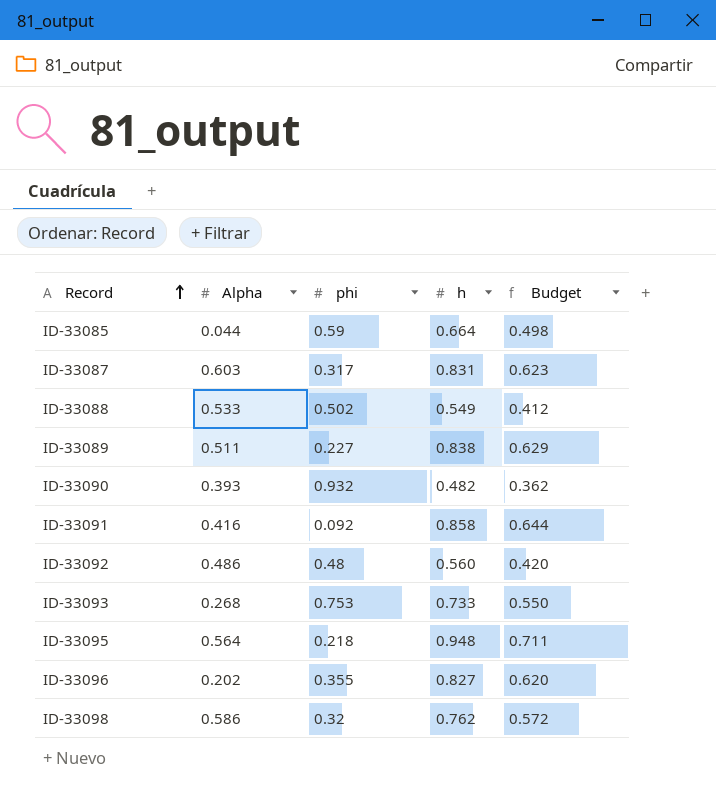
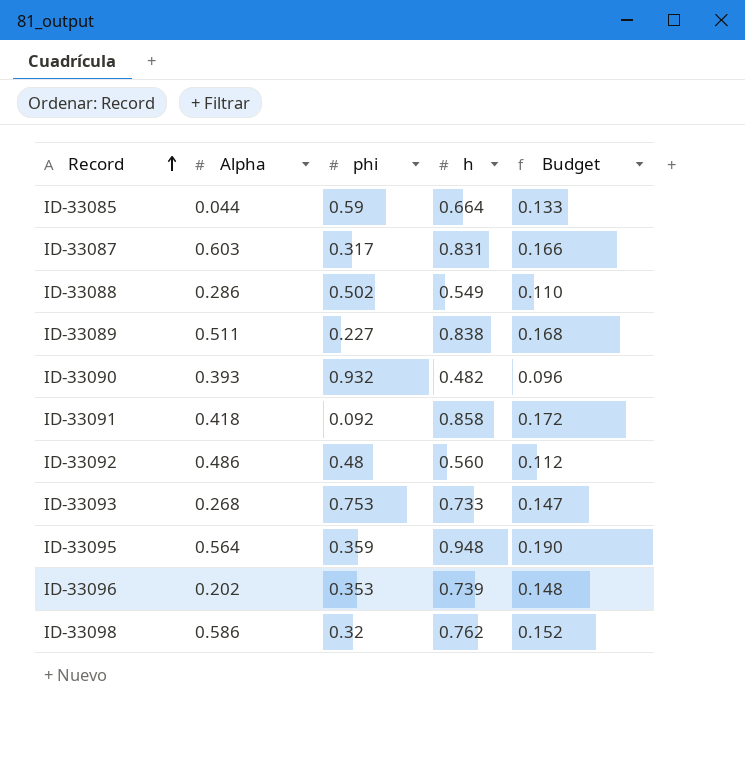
column Budget | formula: [h] * 0.75 -> [h] * 0.2
ID-33088 | Alpha: 0.533 -> 0.286
ID-33091 | Alpha: 0.416 -> 0.418
ID-33095 | phi: 0.218 -> 0.359
ID-33096 | phi: 0.355 -> 0.353
ID-33096 | h: 0.827 -> 0.739

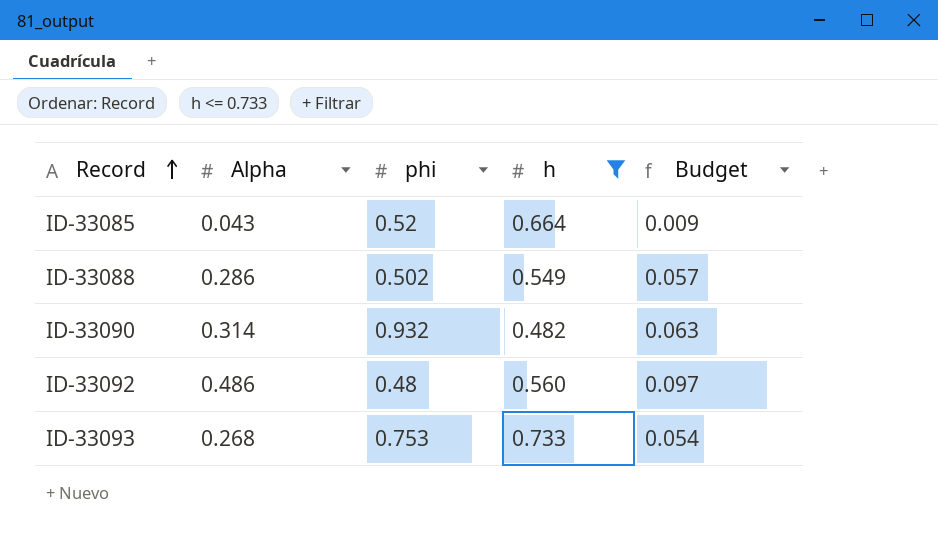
filter: none -> h <= 0.733
column Budget | formula: [h] * 0.2 -> [Alpha] * 0.2
ID-33085 | Alpha: 0.044 -> 0.043
ID-33085 | phi: 0.59 -> 0.52
ID-33090 | Alpha: 0.393 -> 0.314

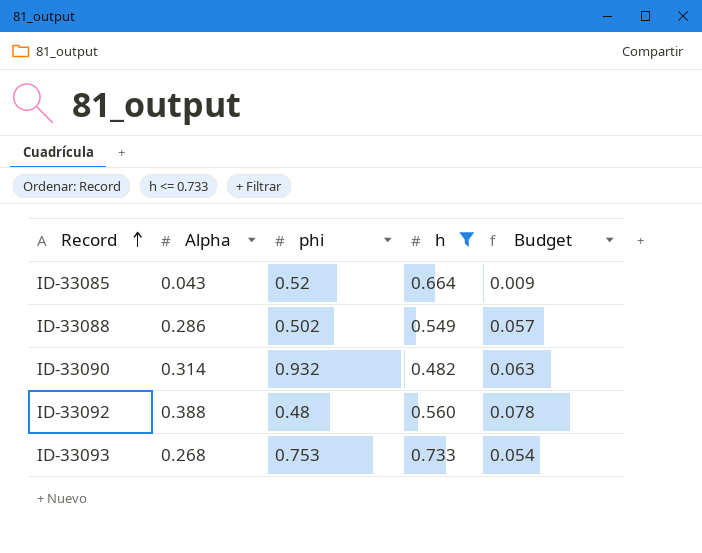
ID-33092 | Alpha: 0.486 -> 0.388
ID-33092 | Budget: 0.097 -> 0.078

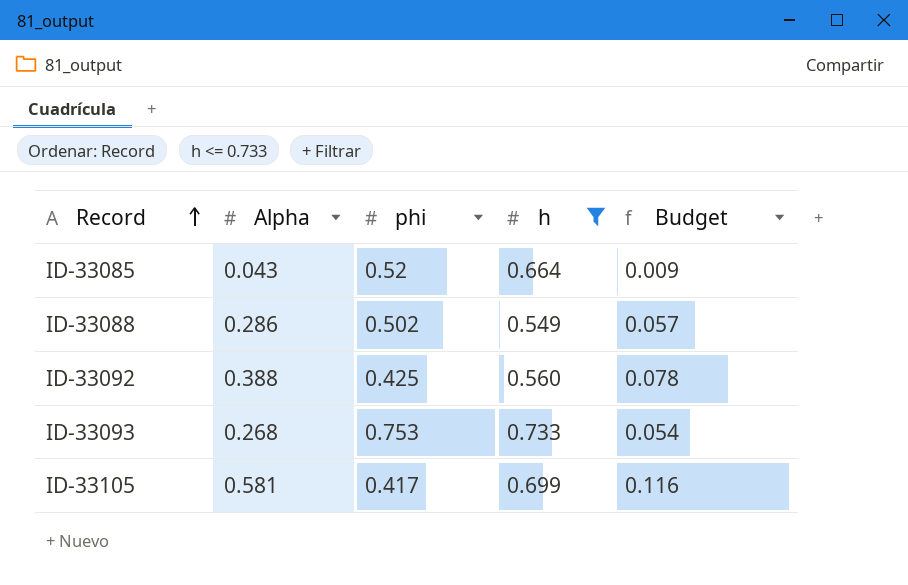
row ID-33090: 0.314 | 0.932 | 0.482 | 0.063 -> none
ID-33092 | phi: 0.48 -> 0.425
row ID-33105: none -> 0.581 | 0.417 | 0.699 | 0.116

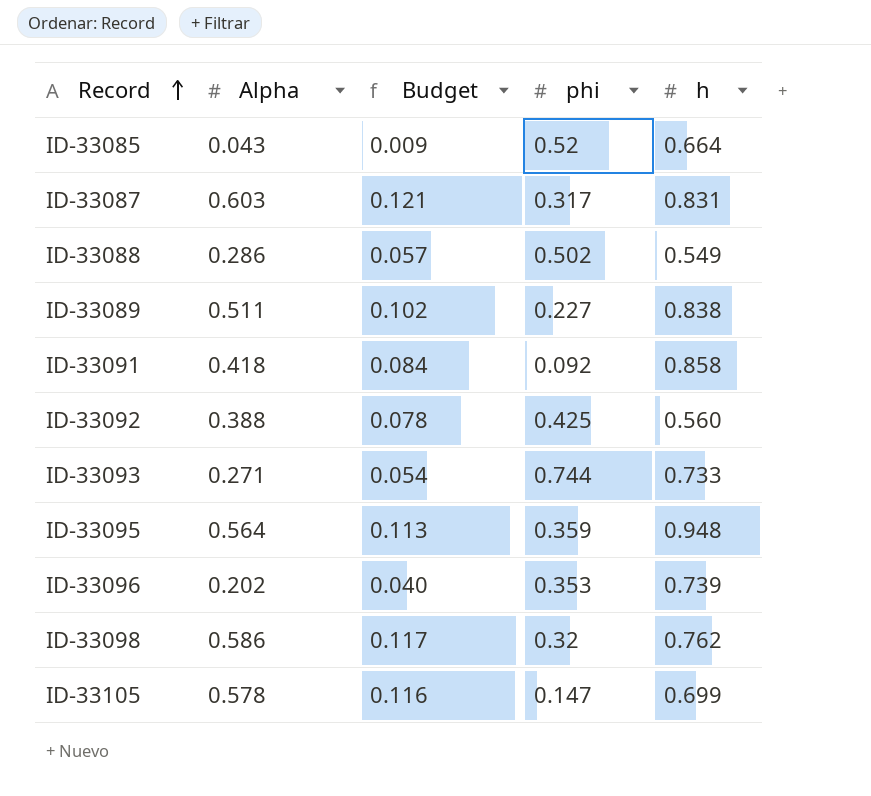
filter: h <= 0.733 -> none
column Budget | position: 5 -> 3
ID-33093 | Alpha: 0.268 -> 0.271
ID-33093 | phi: 0.753 -> 0.744
ID-33105 | Alpha: 0.581 -> 0.578
ID-33105 | phi: 0.417 -> 0.147

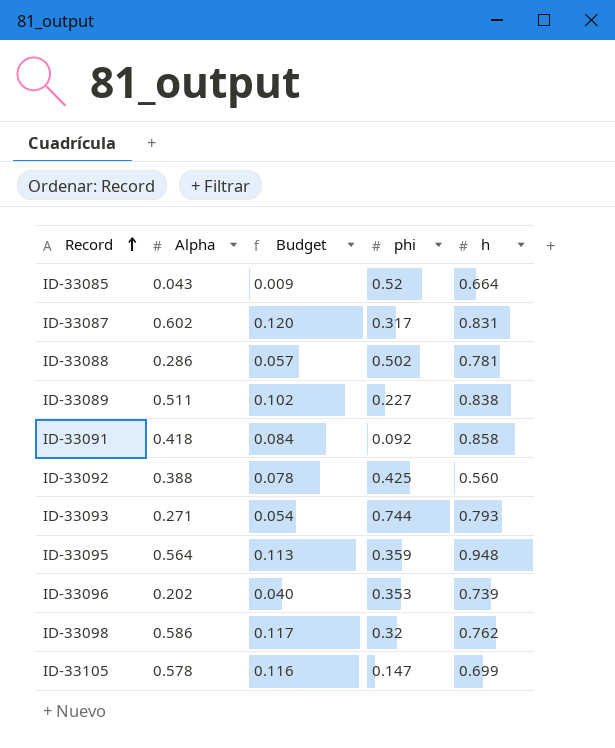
ID-33087 | Alpha: 0.603 -> 0.602
ID-33087 | Budget: 0.121 -> 0.120
ID-33088 | h: 0.549 -> 0.781
ID-33093 | h: 0.733 -> 0.793

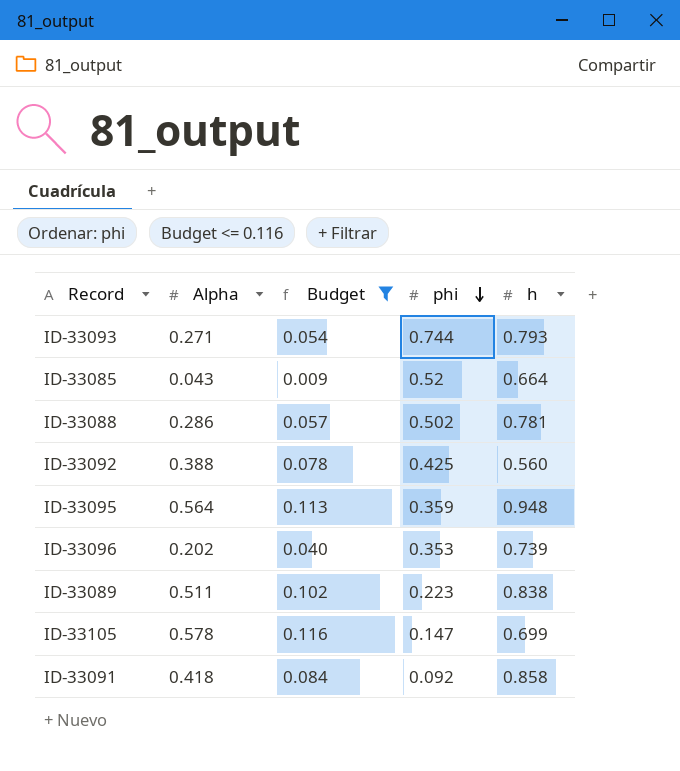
filter: none -> Budget <= 0.116
row order: Record ascending -> phi descending
ID-33089 | phi: 0.227 -> 0.223

